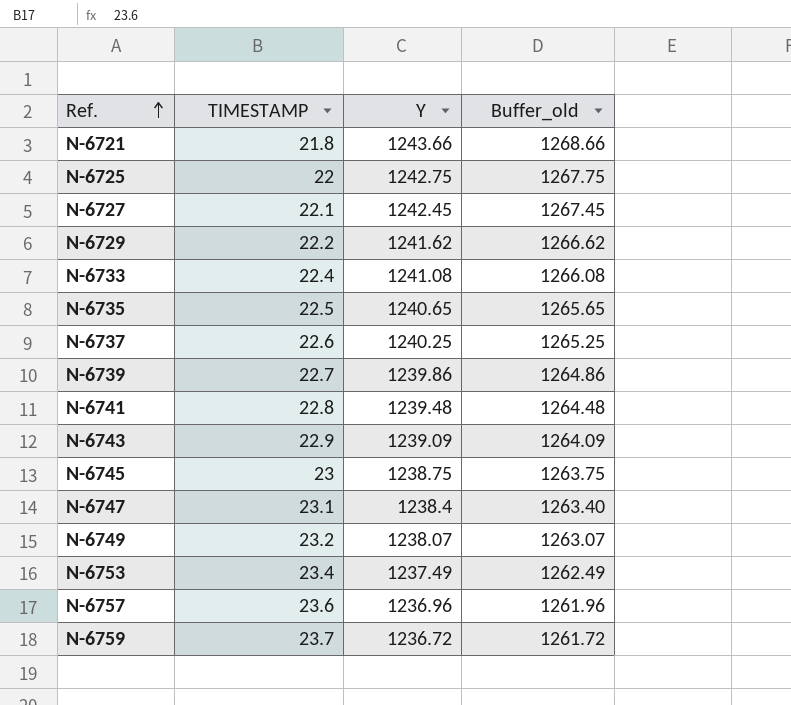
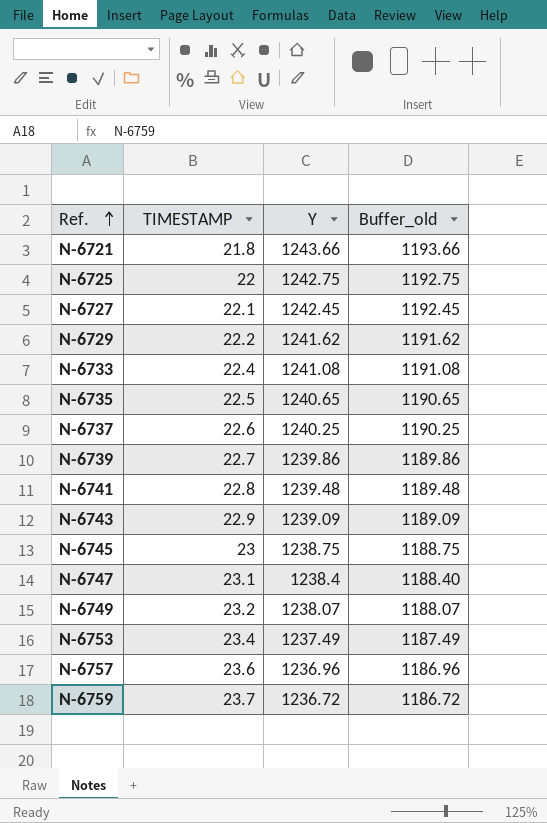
column Buffer_old | formula: [Y] + 25 -> [Y] - 50

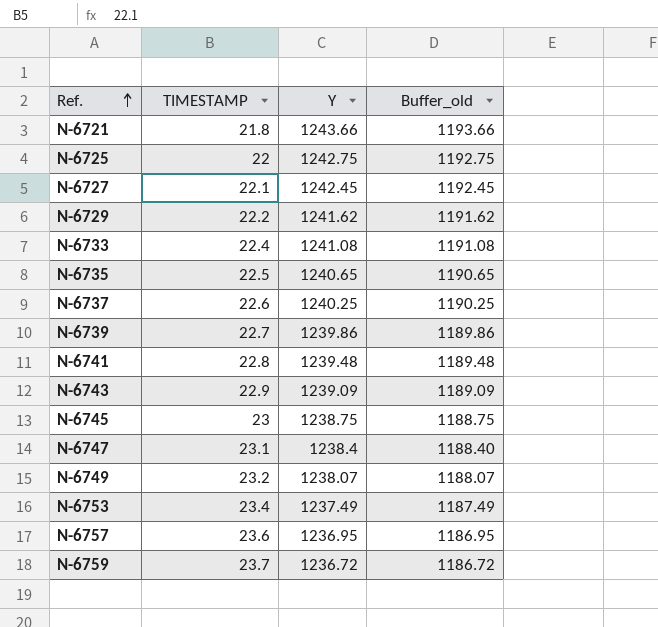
N-6757 | Y: 1236.96 -> 1236.95
N-6757 | Buffer_old: 1186.96 -> 1186.95

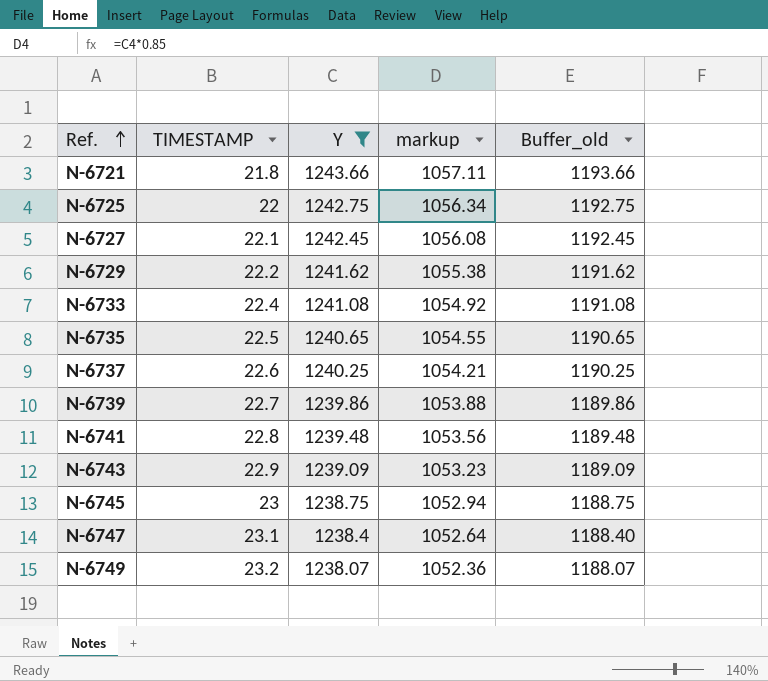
filter: none -> Y >= 1238.07
column markup | formula: none -> [Y] * 0.85

